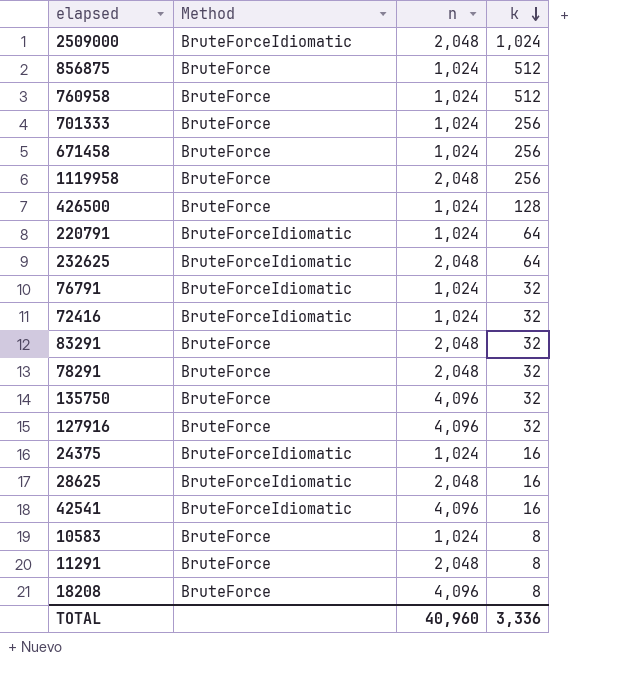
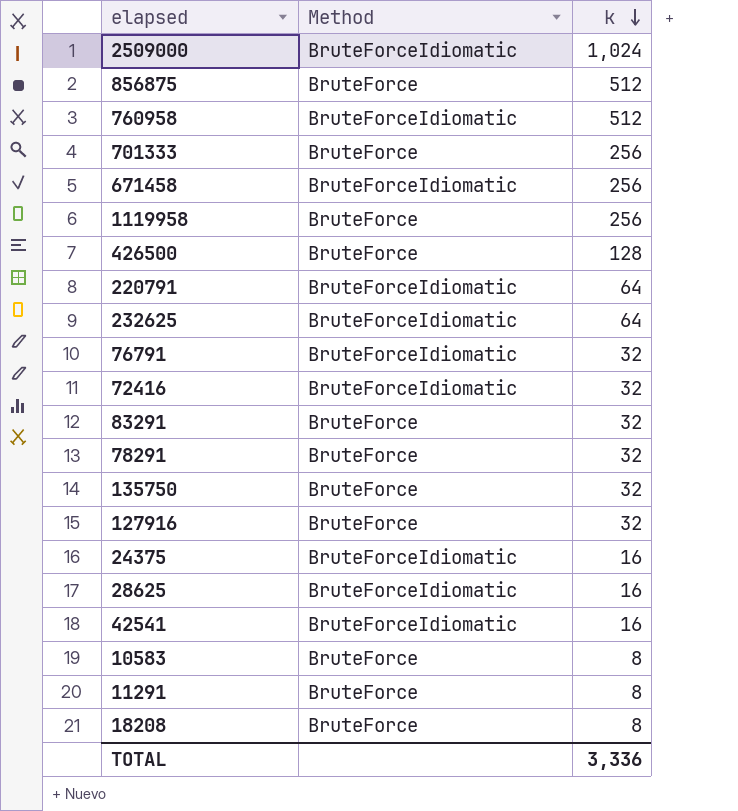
column n | position: 3 -> none
760958 | Method: BruteForce -> BruteForceIdiomatic
671458 | Method: BruteForce -> BruteForceIdiomatic

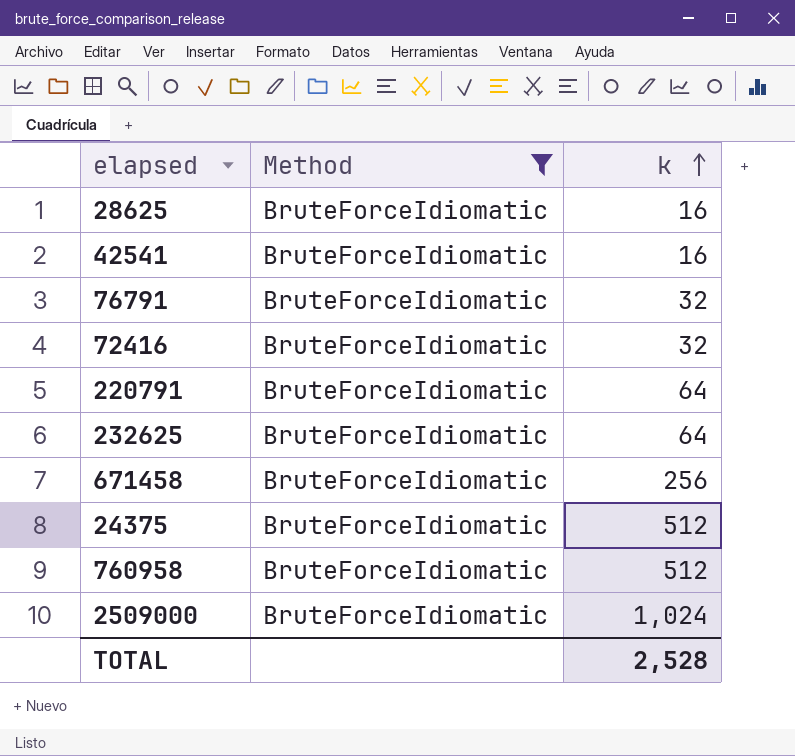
filter: none -> Method = BruteForceIdiomatic
row order: k descending -> k ascending
24375 | k: 16 -> 512
TOTAL | k: 3,336 -> 2,528

